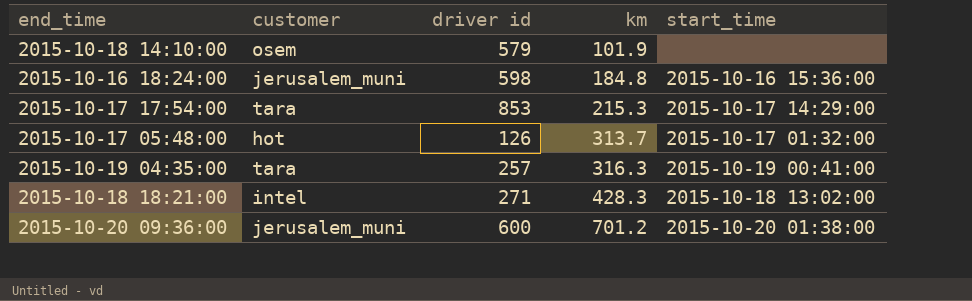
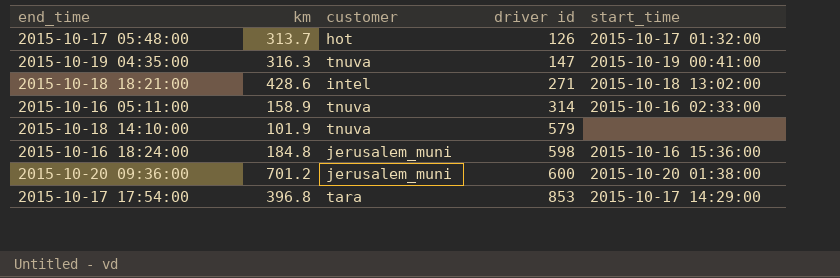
row order: km ascending -> driver id ascending
column km | position: 4 -> 2
2015-10-19 04:35:00 | customer: tara -> tnuva
2015-10-19 04:35:00 | driver id: 257 -> 147
2015-10-18 18:21:00 | km: 428.3 -> 428.6
row 2015-10-16 05:11:00: none -> 158.9 | tnuva | 314 | 2015-10-16 02:33:00
2015-10-18 14:10:00 | customer: osem -> tnuva
2015-10-17 17:54:00 | km: 215.3 -> 396.8

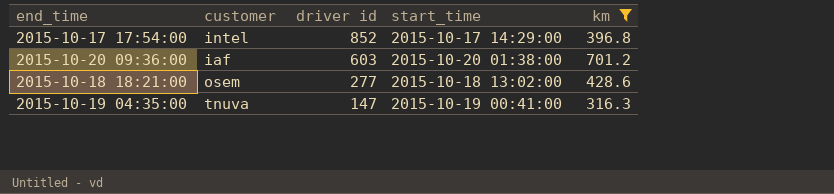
filter: none -> km >= 316.3
row order: driver id ascending -> driver id descending
column km | position: 2 -> 5
2015-10-17 17:54:00 | customer: tara -> intel
2015-10-17 17:54:00 | driver id: 853 -> 852
2015-10-20 09:36:00 | customer: jerusalem_muni -> iaf
2015-10-20 09:36:00 | driver id: 600 -> 603
2015-10-18 18:21:00 | customer: intel -> osem
2015-10-18 18:21:00 | driver id: 271 -> 277

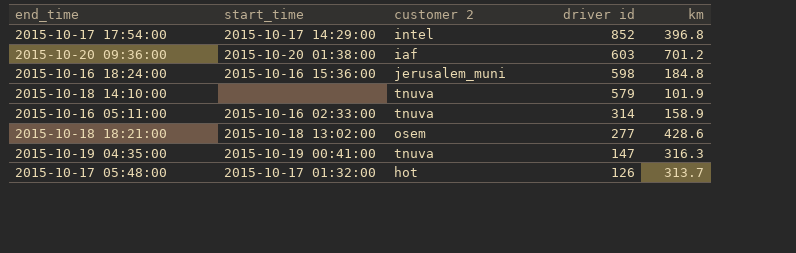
filter: km >= 316.3 -> none
column start_time | position: 4 -> 2
column name: customer -> customer 2

